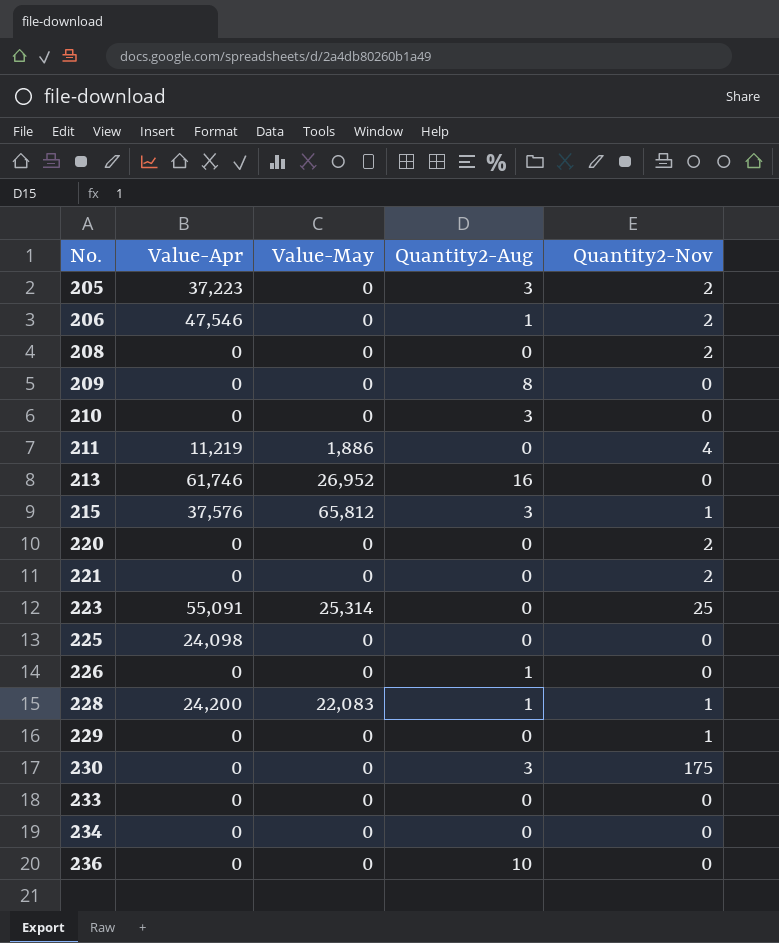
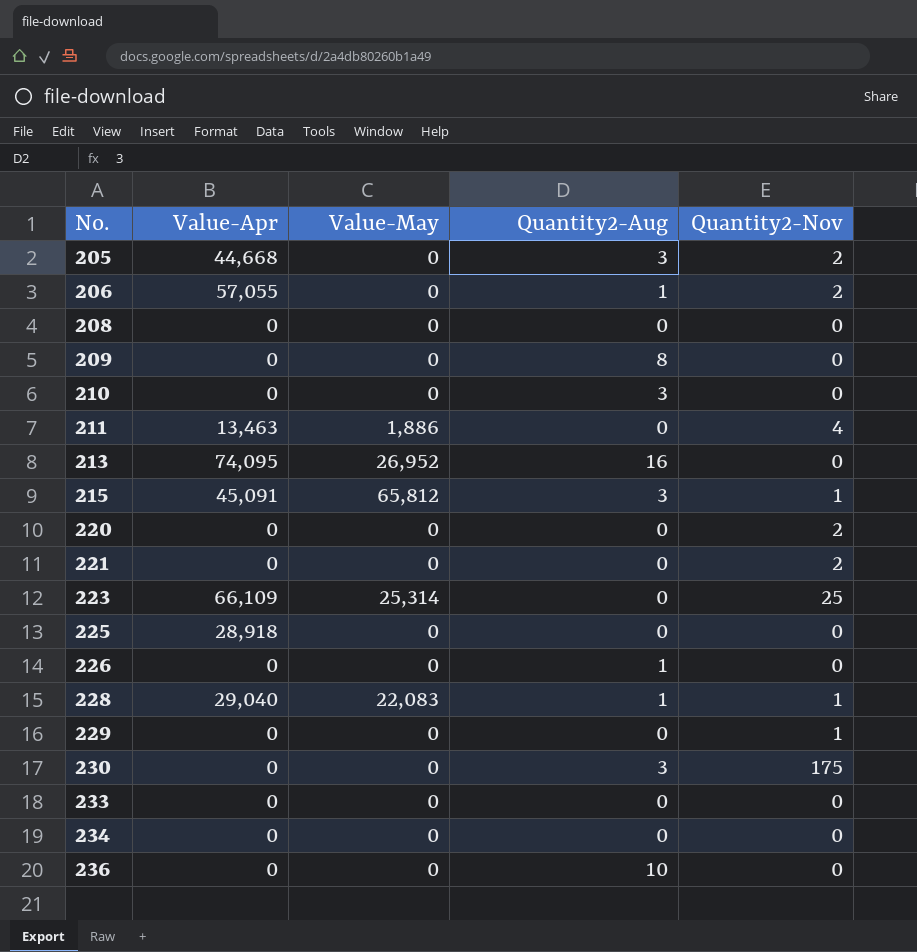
205 | Value-Apr: 37,223 -> 44,668
206 | Value-Apr: 47,546 -> 57,055
208 | Quantity2-Nov: 2 -> 0
211 | Value-Apr: 11,219 -> 13,463
213 | Value-Apr: 61,746 -> 74,095
215 | Value-Apr: 37,576 -> 45,091
223 | Value-Apr: 55,091 -> 66,109
225 | Value-Apr: 24,098 -> 28,918
228 | Value-Apr: 24,200 -> 29,040

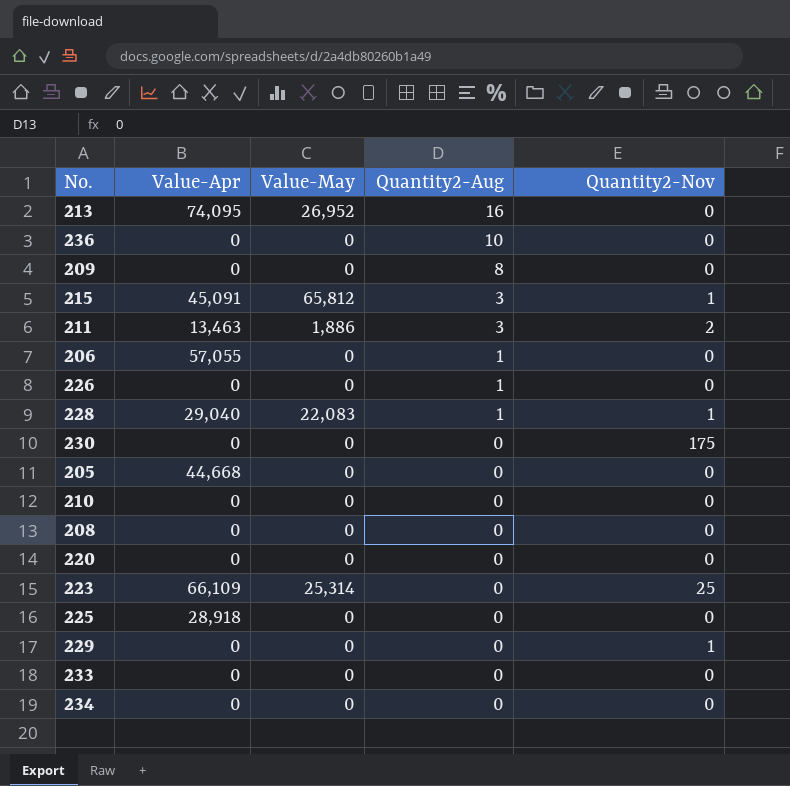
row order: No. ascending -> Quantity2-Aug descending
row 221: 0 | 0 | 0 | 2 -> none
211 | Quantity2-Aug: 0 -> 3
211 | Quantity2-Nov: 4 -> 2
206 | Quantity2-Nov: 2 -> 0
230 | Quantity2-Aug: 3 -> 0
205 | Quantity2-Aug: 3 -> 0
205 | Quantity2-Nov: 2 -> 0
210 | Quantity2-Aug: 3 -> 0
220 | Quantity2-Nov: 2 -> 0

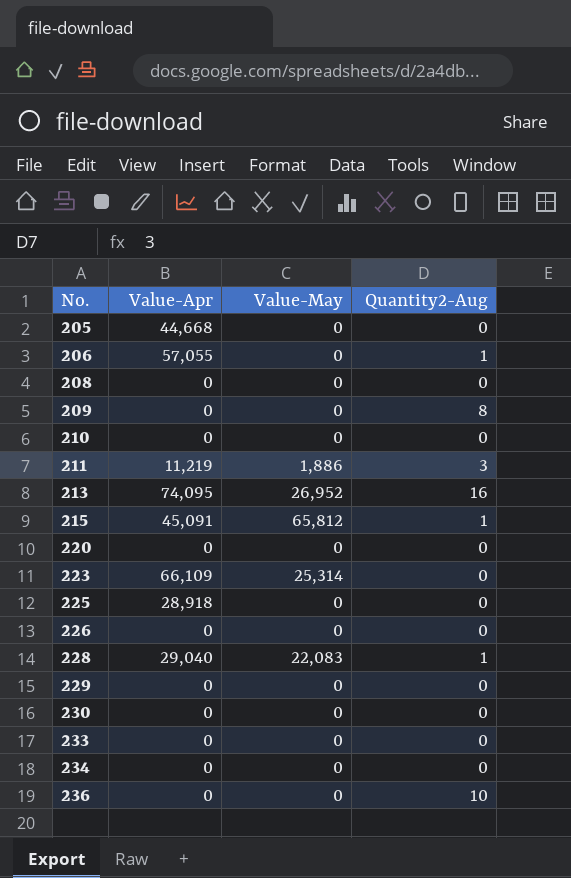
row order: Quantity2-Aug descending -> No. ascending
column Quantity2-Nov | position: 5 -> none
211 | Value-Apr: 13,463 -> 11,219
215 | Quantity2-Aug: 3 -> 1
226 | Quantity2-Aug: 1 -> 0

